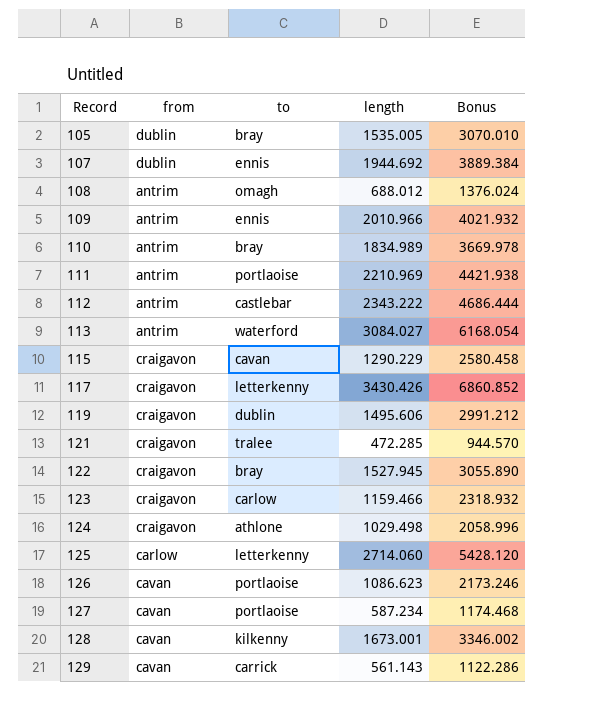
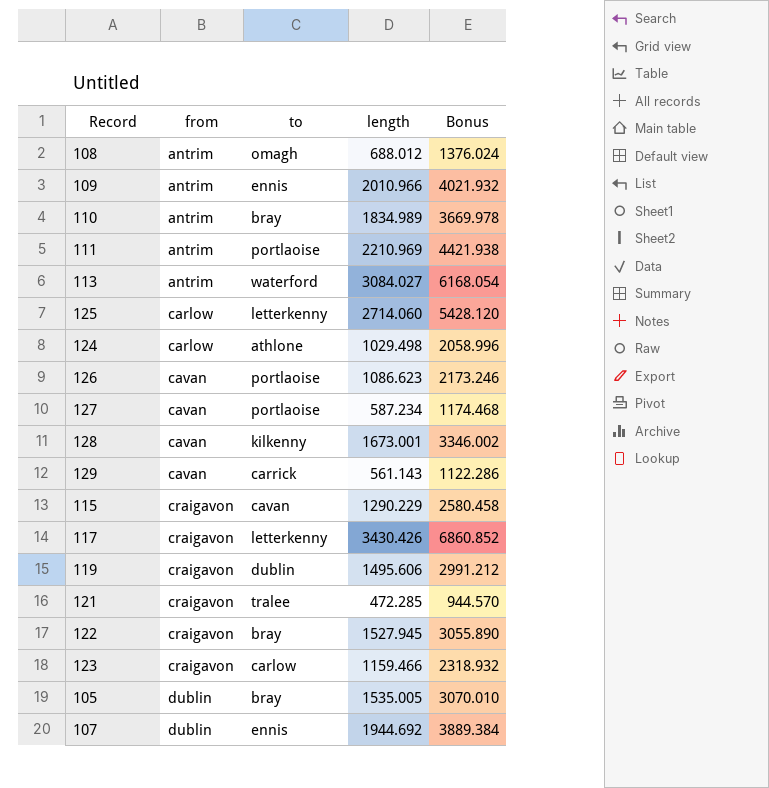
row order: Record ascending -> from ascending
row 112: antrim | castlebar | 2343.222 | 4686.444 -> none
124 | from: craigavon -> carlow

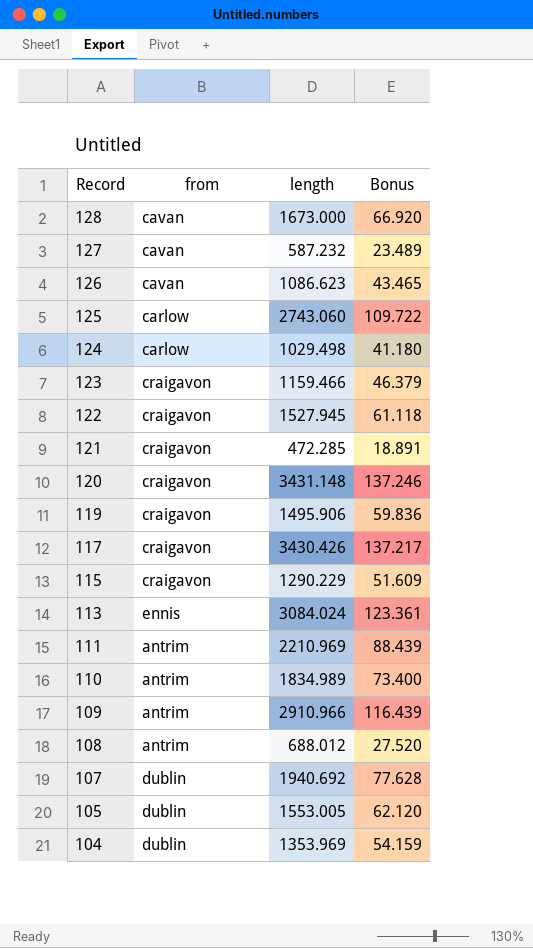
row order: from ascending -> Record descending
column to | position: 3 -> none
column Bonus | formula: [length] * 2 -> [length] * 0.04
row 129: cavan | carrick | 561.143 | 1122.286 -> none
128 | length: 1673.001 -> 1673.000
127 | length: 587.234 -> 587.232
125 | length: 2714.060 -> 2743.060
row 120: none -> craigavon | 3431.148 | 137.246
119 | length: 1495.606 -> 1495.906
113 | from: antrim -> ennis
113 | length: 3084.027 -> 3084.024
109 | length: 2010.966 -> 2910.966
107 | length: 1944.692 -> 1940.692
105 | length: 1535.005 -> 1553.005
row 104: none -> dublin | 1353.969 | 54.159

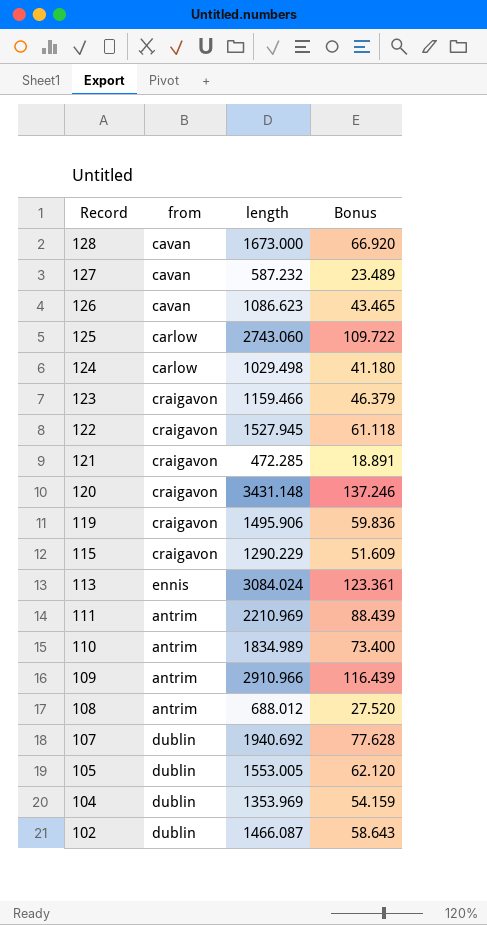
row 117: craigavon | 3430.426 | 137.217 -> none
row 102: none -> dublin | 1466.087 | 58.643

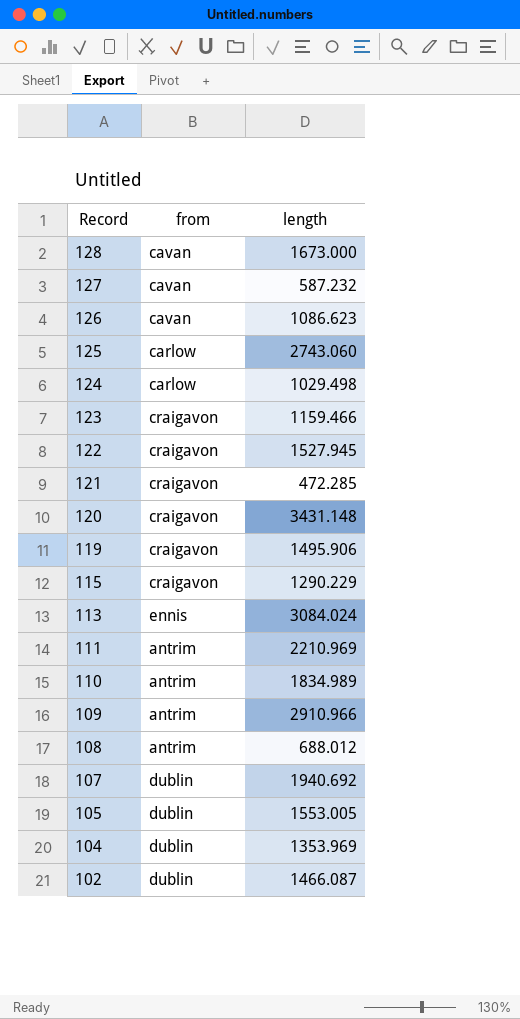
column Bonus | formula: [length] * 0.04 -> none

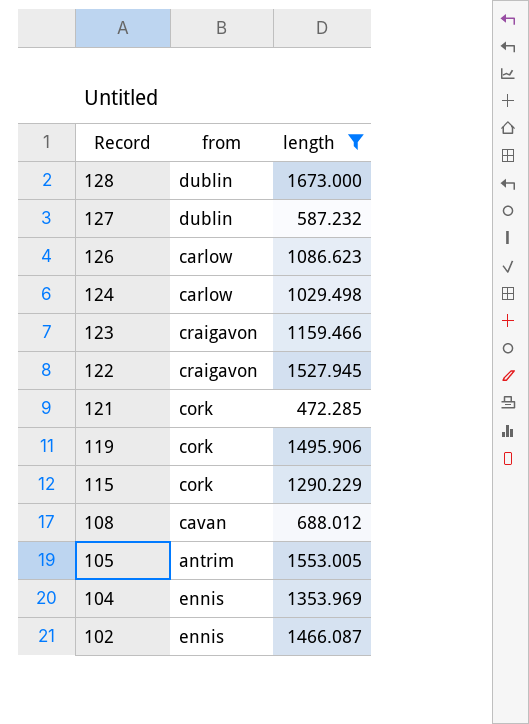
filter: none -> length <= 1673.000
128 | from: cavan -> dublin
127 | from: cavan -> dublin
126 | from: cavan -> carlow
121 | from: craigavon -> cork
119 | from: craigavon -> cork
115 | from: craigavon -> cork
108 | from: antrim -> cavan
105 | from: dublin -> antrim
104 | from: dublin -> ennis
102 | from: dublin -> ennis

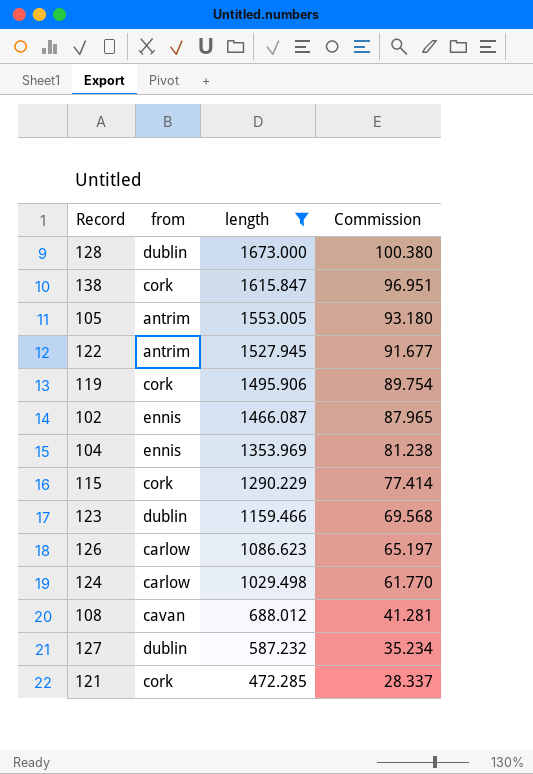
row order: Record descending -> length descending
column Commission | formula: none -> [length] * 0.06
row 138: none -> cork | 1615.847 | 96.951
122 | from: craigavon -> antrim
123 | from: craigavon -> dublin

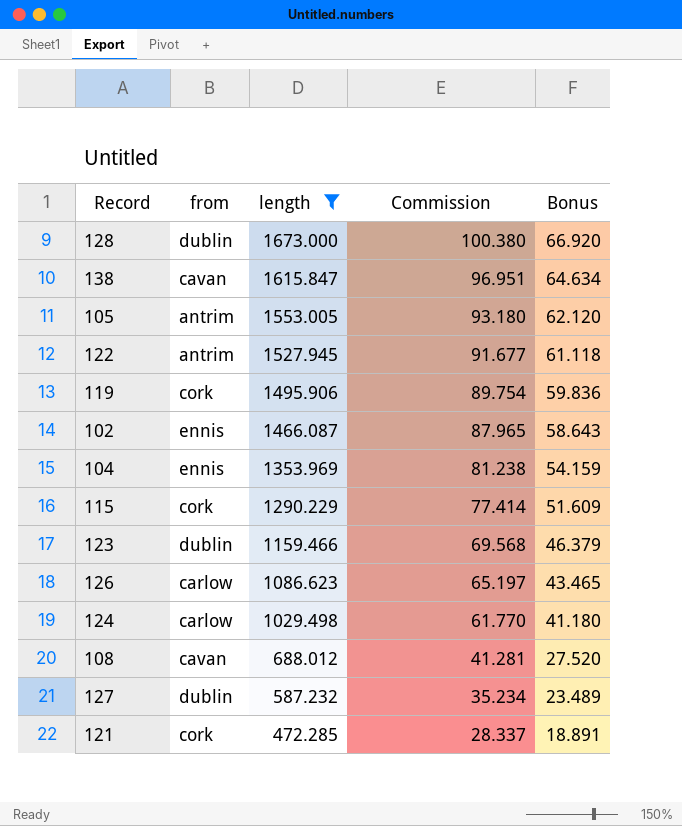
column Bonus | formula: none -> [length] * 0.04
138 | from: cork -> cavan

